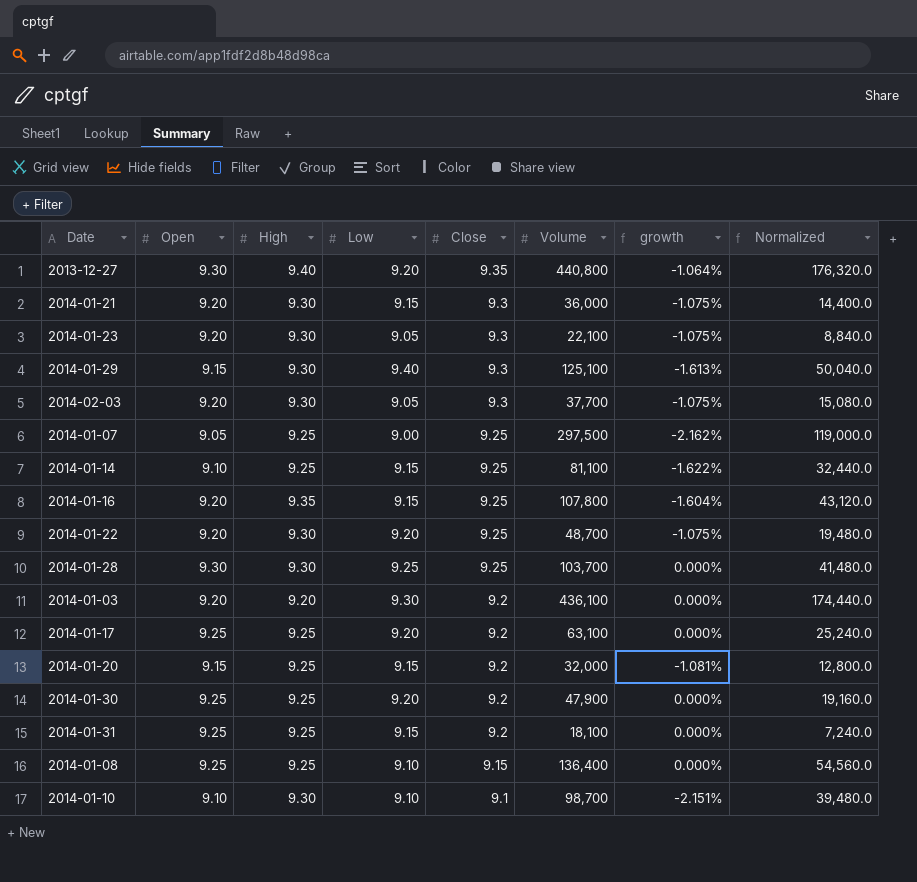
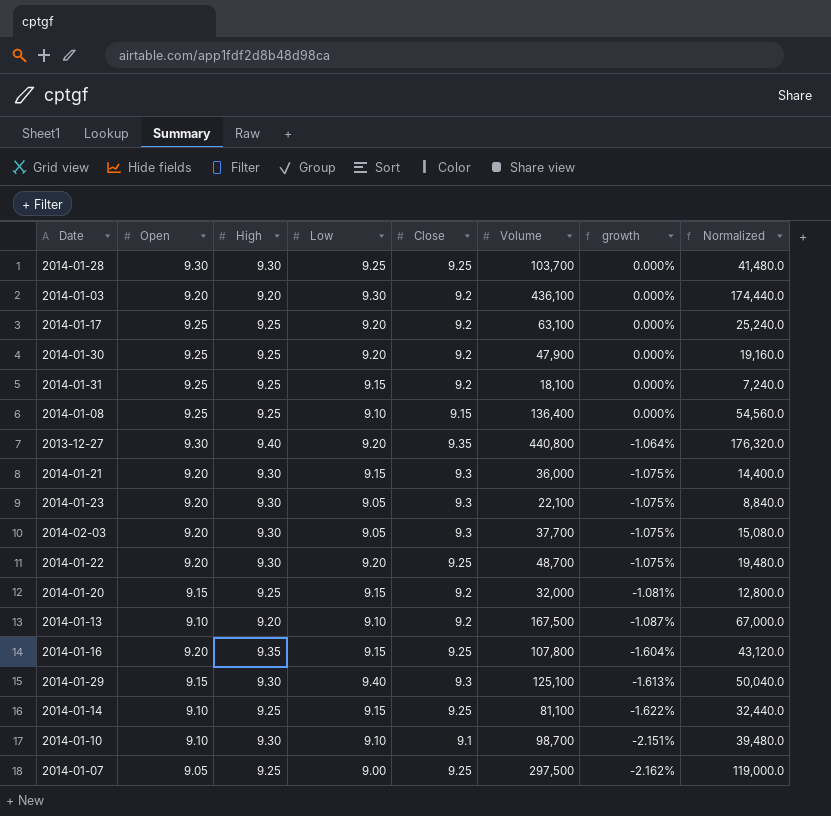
row order: Close descending -> growth descending
row 2014-01-13: none -> 9.10 | 9.20 | 9.10 | 9.2 | 167,500 | -1.087% | 67,000.0

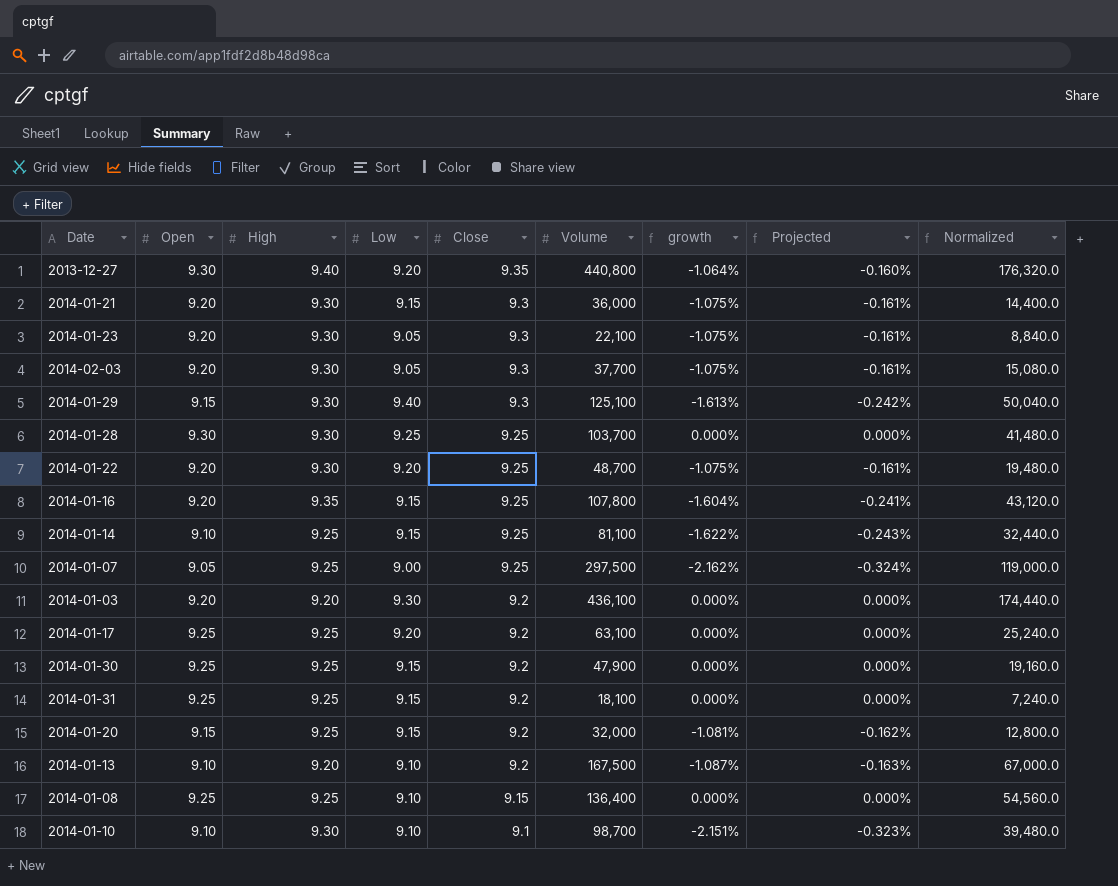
row order: growth descending -> Close descending
column Projected | formula: none -> [growth] * 0.15
2014-01-30 | Low: 9.20 -> 9.15

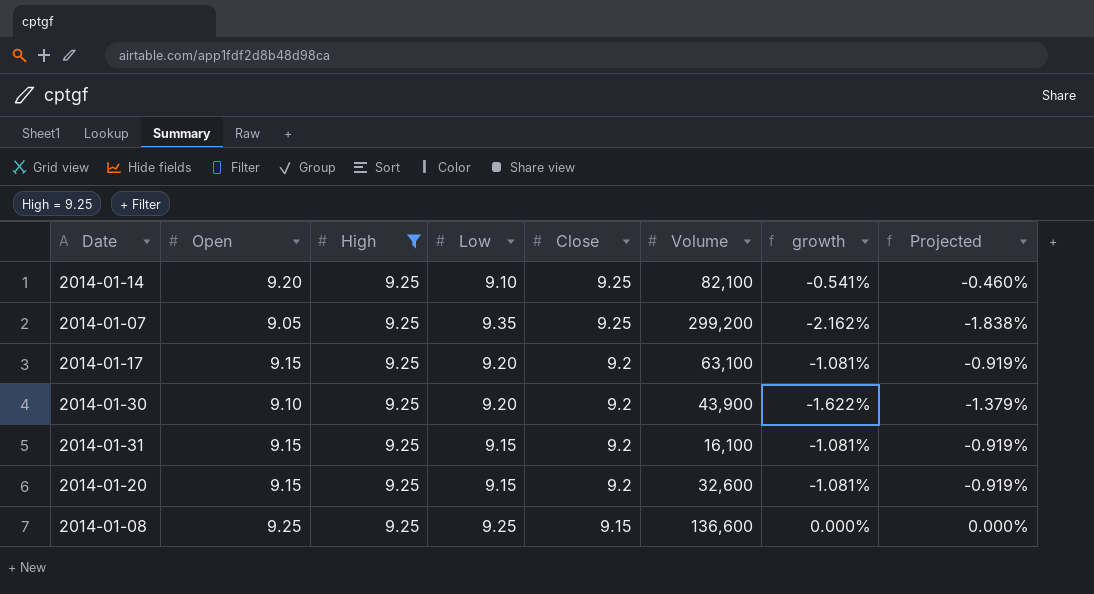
filter: none -> High = 9.25
column Normalized | formula: [Volume] * 0.4 -> none
column Projected | formula: [growth] * 0.15 -> [growth] * 0.85
2014-01-14 | Open: 9.10 -> 9.20
2014-01-14 | Low: 9.15 -> 9.10
2014-01-14 | Volume: 81,100 -> 82,100
2014-01-14 | growth: -1.622% -> -0.541%
2014-01-07 | Low: 9.00 -> 9.35
2014-01-07 | Volume: 297,500 -> 299,200
2014-01-17 | Open: 9.25 -> 9.15
2014-01-17 | growth: 0.000% -> -1.081%
2014-01-30 | Open: 9.25 -> 9.10
2014-01-30 | Low: 9.15 -> 9.20
2014-01-30 | Volume: 47,900 -> 43,900
2014-01-30 | growth: 0.000% -> -1.622%
2014-01-31 | Open: 9.25 -> 9.15
2014-01-31 | Volume: 18,100 -> 16,100
2014-01-31 | growth: 0.000% -> -1.081%
2014-01-20 | Volume: 32,000 -> 32,600
2014-01-08 | Low: 9.10 -> 9.25
2014-01-08 | Volume: 136,400 -> 136,600

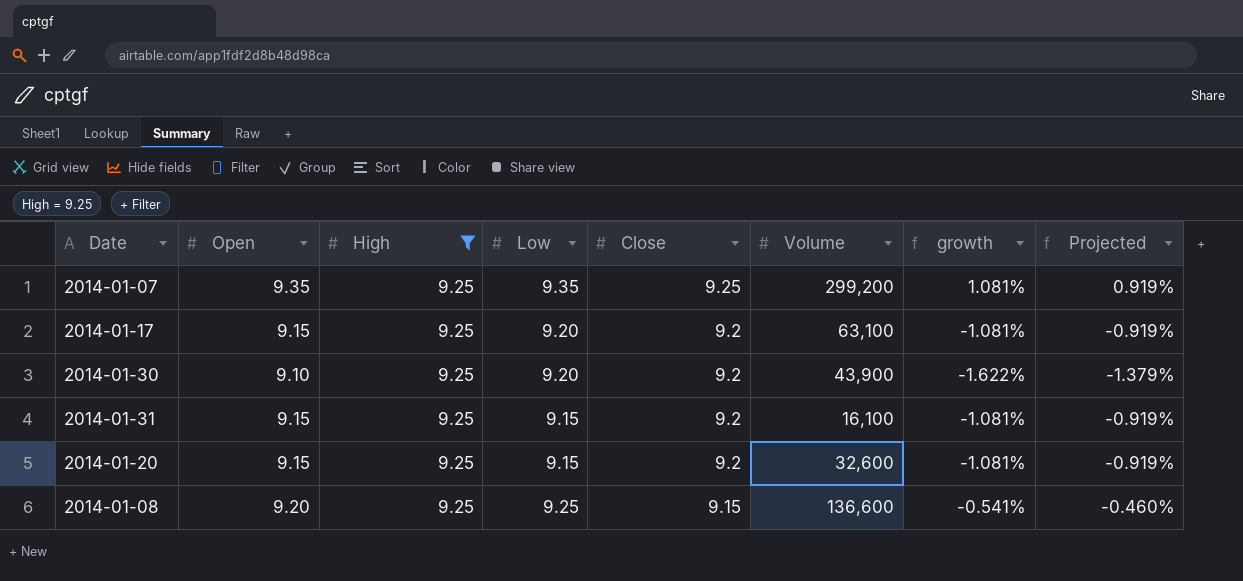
row 2014-01-14: 9.20 | 9.25 | 9.10 | 9.25 | 82,100 | -0.541% | -0.460% -> none
2014-01-07 | Open: 9.05 -> 9.35
2014-01-07 | growth: -2.162% -> 1.081%
2014-01-07 | Projected: -1.838% -> 0.919%
2014-01-08 | Open: 9.25 -> 9.20
2014-01-08 | growth: 0.000% -> -0.541%
2014-01-08 | Projected: 0.000% -> -0.460%

